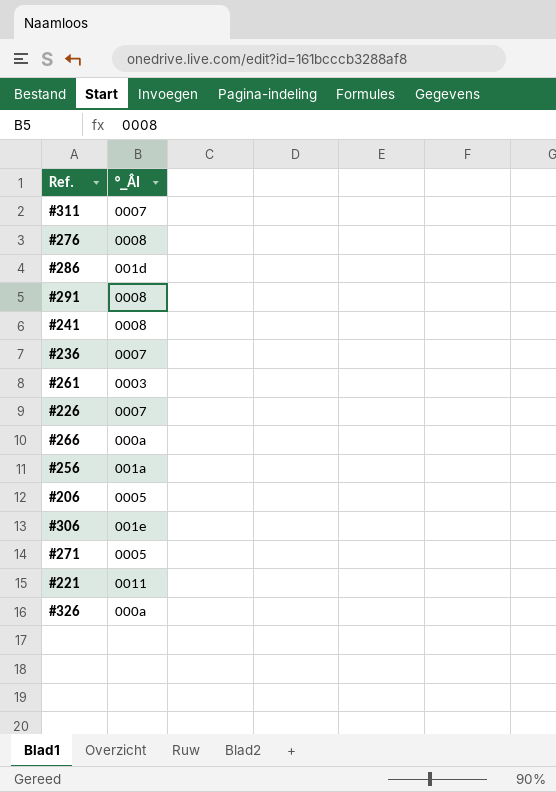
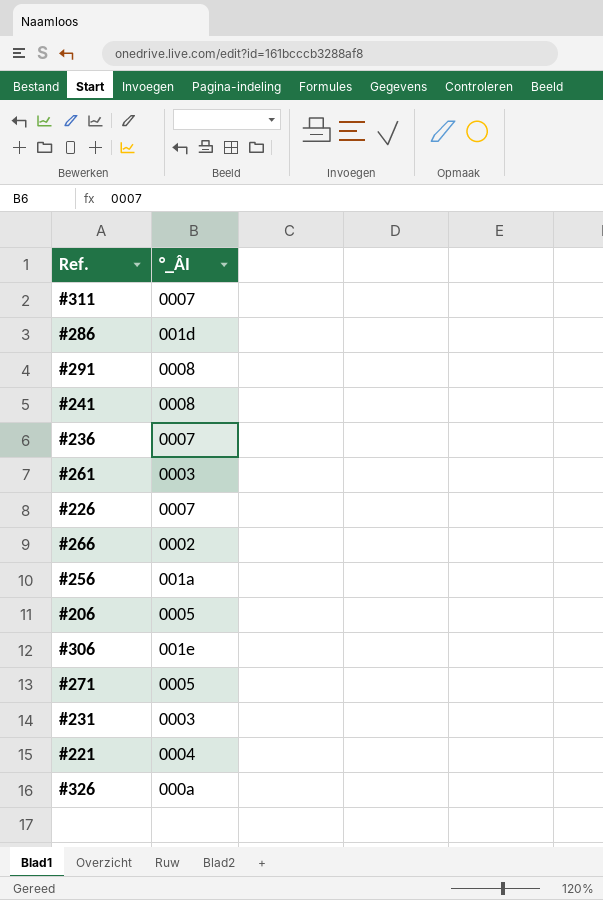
row #276: 0008 -> none
#266 | °_ÂI: 000a -> 0002
row #231: none -> 0003
#221 | °_ÂI: 0011 -> 0004

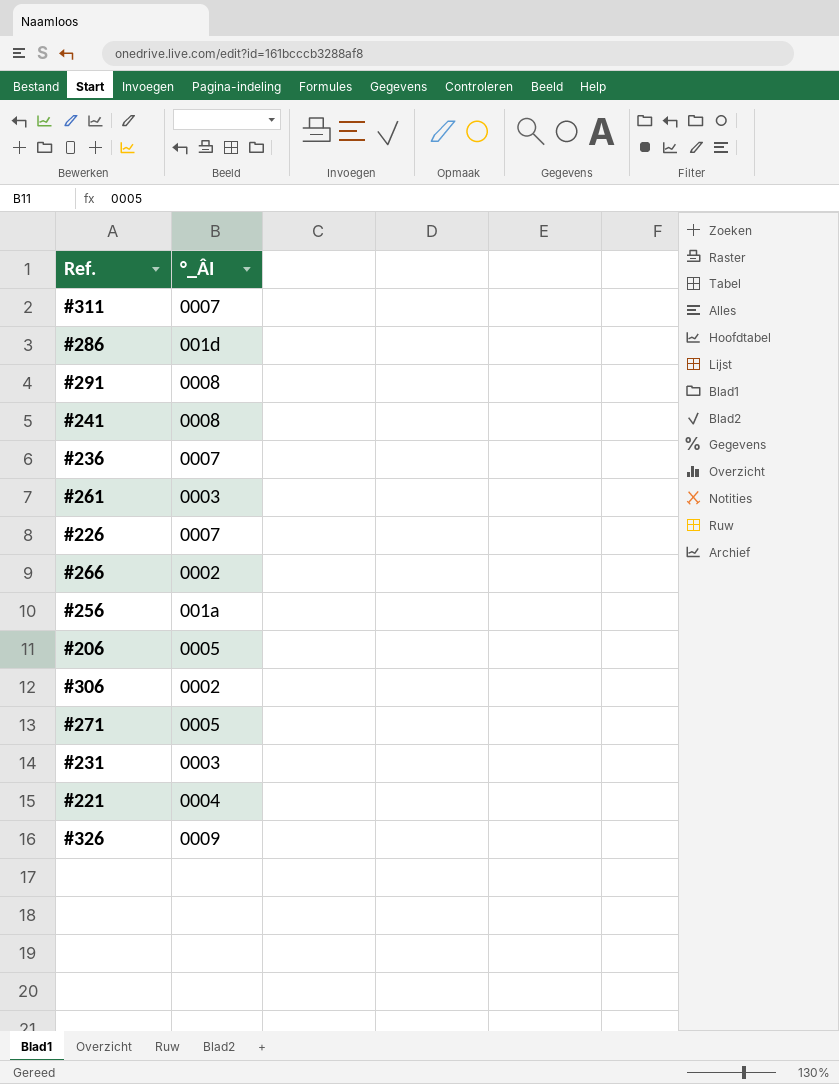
#306 | °_ÂI: 001e -> 0002
#326 | °_ÂI: 000a -> 0009

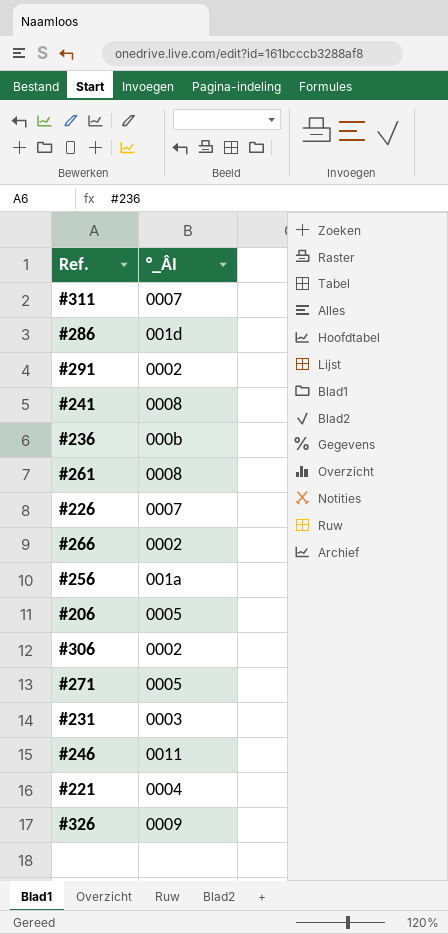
#291 | °_ÂI: 0008 -> 0002
#236 | °_ÂI: 0007 -> 000b
#261 | °_ÂI: 0003 -> 0008
row #246: none -> 0011

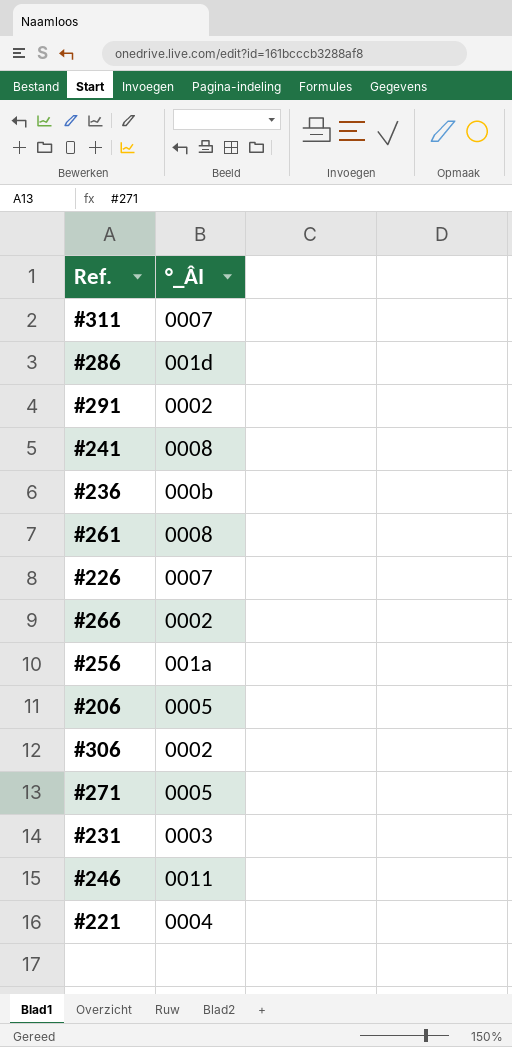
row #326: 0009 -> none

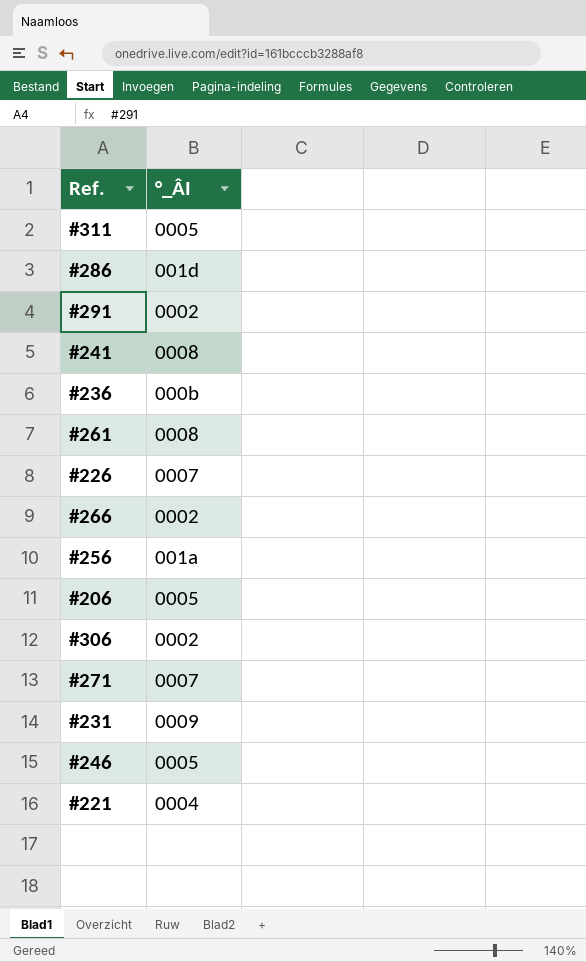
#311 | °_ÂI: 0007 -> 0005
#271 | °_ÂI: 0005 -> 0007
#231 | °_ÂI: 0003 -> 0009
#246 | °_ÂI: 0011 -> 0005

